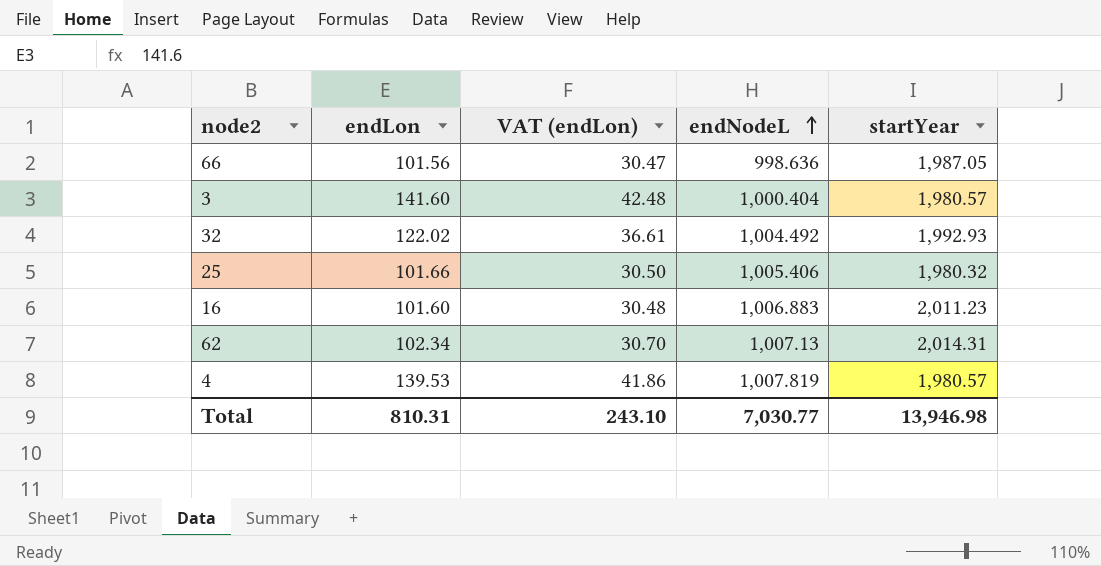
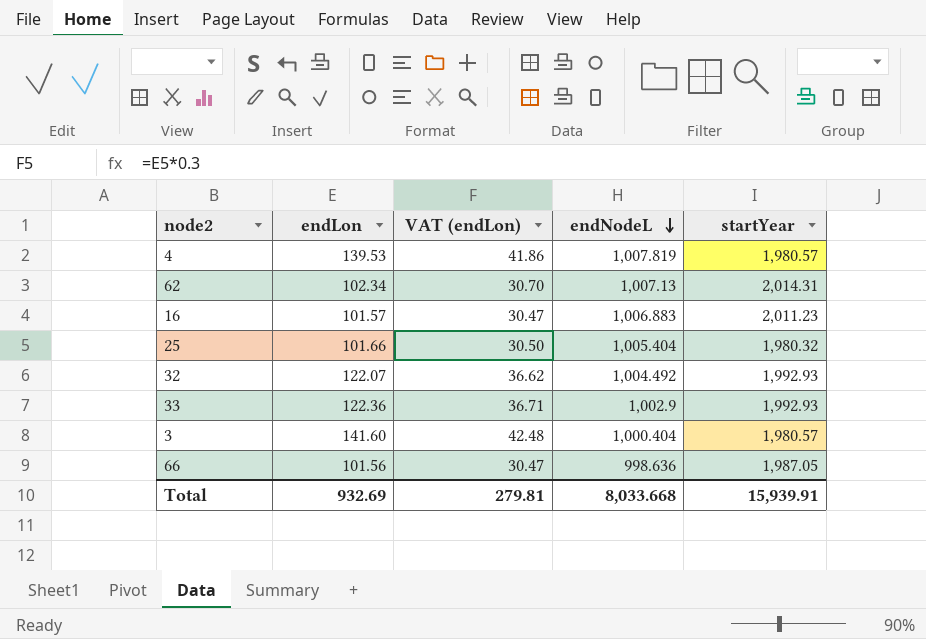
row order: endNodeL ascending -> endNodeL descending
16 | endLon: 101.60 -> 101.57
16 | VAT (endLon): 30.48 -> 30.47
25 | endNodeL: 1,005.406 -> 1,005.404
32 | endLon: 122.02 -> 122.07
32 | VAT (endLon): 36.61 -> 36.62
row 33: none -> 122.36 | 36.71 | 1,002.9 | 1,992.93
Total | endLon: 810.31 -> 932.69
Total | VAT (endLon): 243.10 -> 279.81
Total | endNodeL: 7,030.77 -> 8,033.668
Total | startYear: 13,946.98 -> 15,939.91

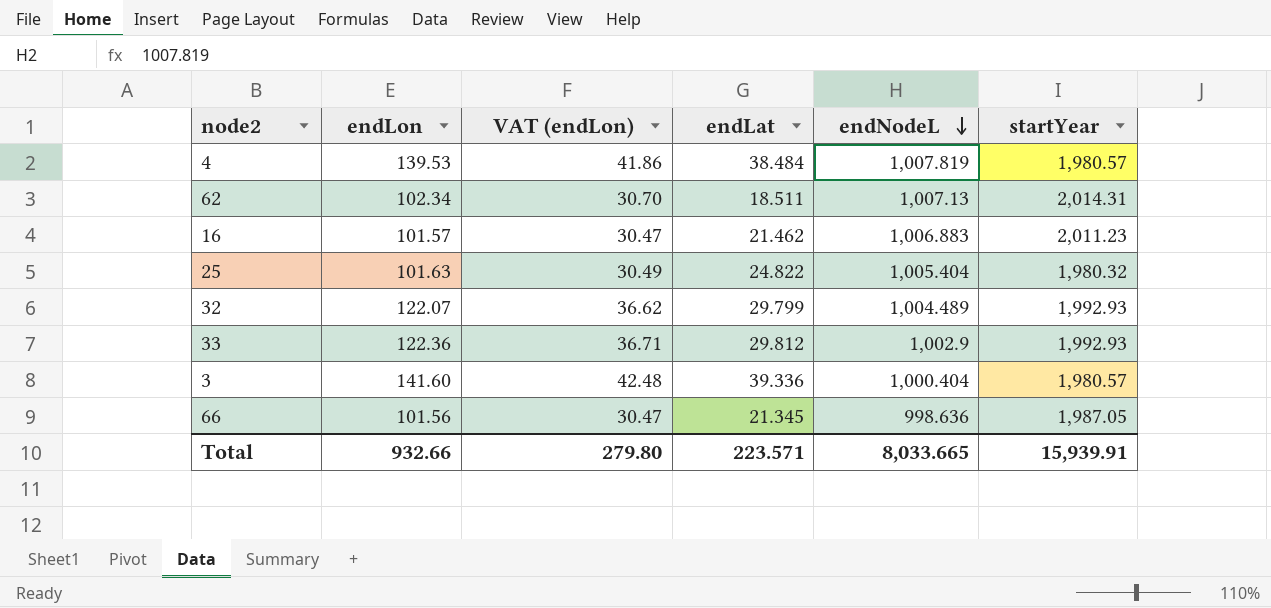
column endLat | position: none -> 4
25 | endLon: 101.66 -> 101.63
25 | VAT (endLon): 30.50 -> 30.49
32 | endNodeL: 1,004.492 -> 1,004.489
Total | endLon: 932.69 -> 932.66
Total | VAT (endLon): 279.81 -> 279.80
Total | endNodeL: 8,033.668 -> 8,033.665

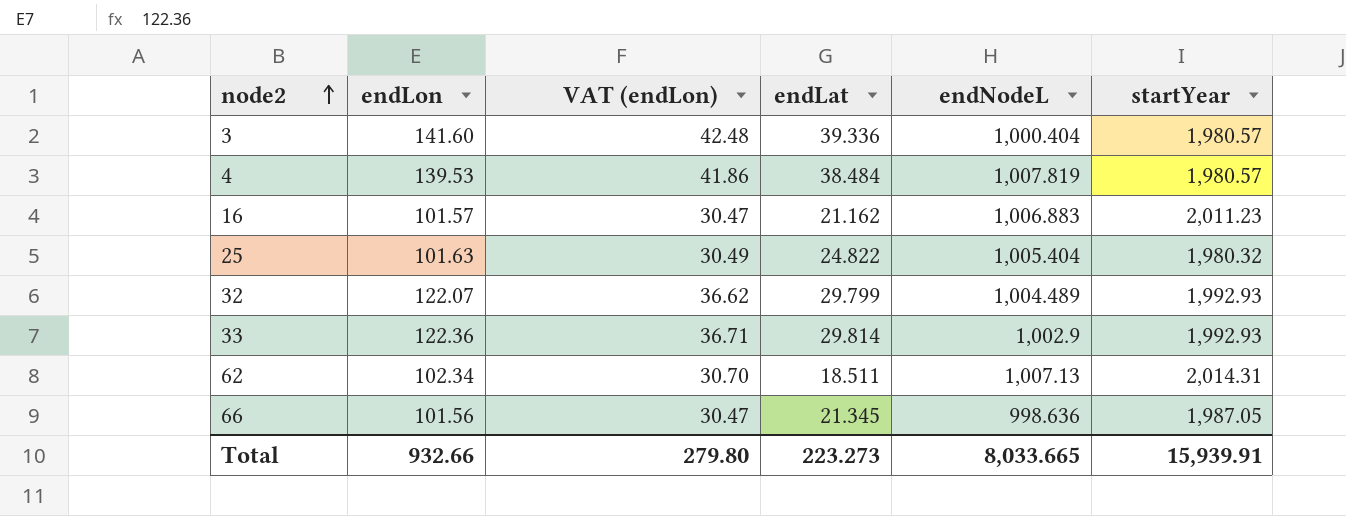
row order: endNodeL descending -> node2 ascending
16 | endLat: 21.462 -> 21.162
33 | endLat: 29.812 -> 29.814
Total | endLat: 223.571 -> 223.273

